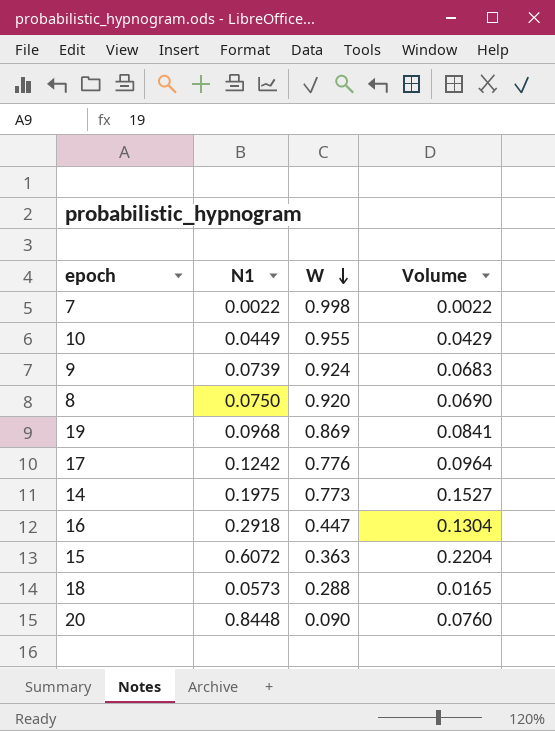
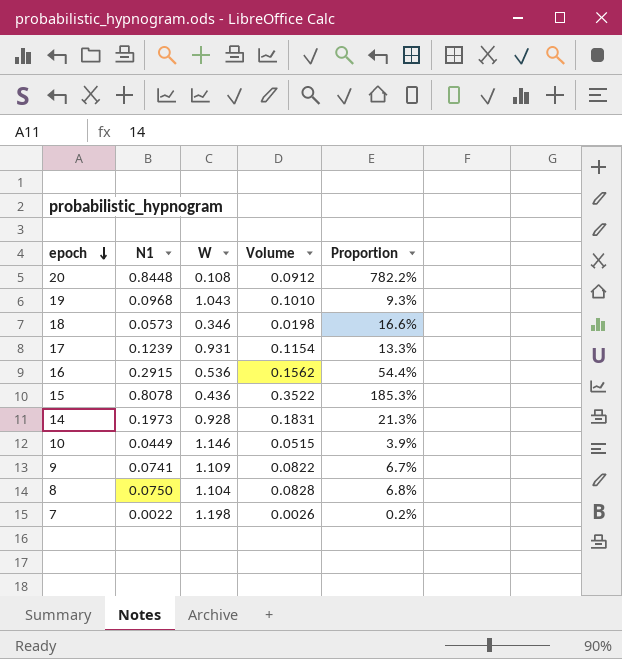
row order: W descending -> epoch descending
column Proportion | formula: none -> [N1] / [W]
20 | W: 0.090 -> 0.108
20 | Volume: 0.0760 -> 0.0912
19 | W: 0.869 -> 1.043
19 | Volume: 0.0841 -> 0.1010
18 | W: 0.288 -> 0.346
18 | Volume: 0.0165 -> 0.0198
17 | N1: 0.1242 -> 0.1239
17 | W: 0.776 -> 0.931
17 | Volume: 0.0964 -> 0.1154
16 | N1: 0.2918 -> 0.2915
16 | W: 0.447 -> 0.536
16 | Volume: 0.1304 -> 0.1562
15 | N1: 0.6072 -> 0.8078
15 | W: 0.363 -> 0.436
15 | Volume: 0.2204 -> 0.3522
14 | N1: 0.1975 -> 0.1973
14 | W: 0.773 -> 0.928
14 | Volume: 0.1527 -> 0.1831
10 | W: 0.955 -> 1.146
10 | Volume: 0.0429 -> 0.0515
9 | N1: 0.0739 -> 0.0741
9 | W: 0.924 -> 1.109
9 | Volume: 0.0683 -> 0.0822
8 | W: 0.920 -> 1.104
8 | Volume: 0.0690 -> 0.0828
7 | W: 0.998 -> 1.198
7 | Volume: 0.0022 -> 0.0026

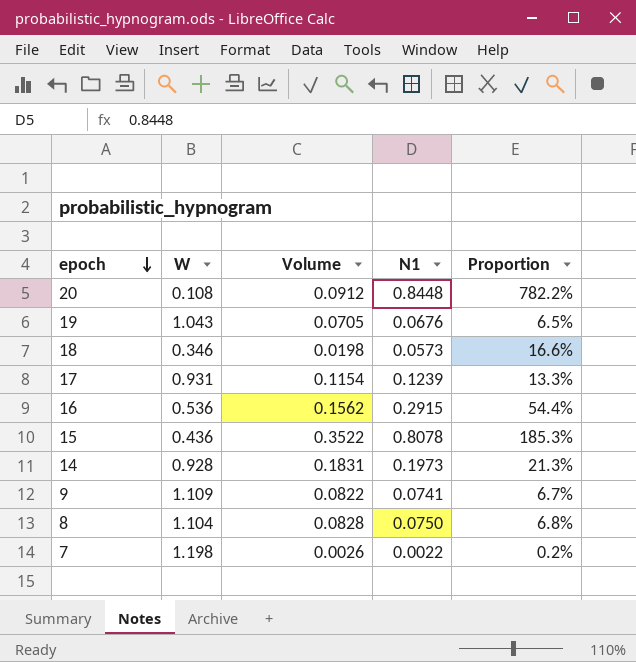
column N1 | position: 2 -> 4
row 10: 0.0449 | 1.146 | 0.0515 | 3.9% -> none
19 | Volume: 0.1010 -> 0.0705
19 | N1: 0.0968 -> 0.0676
19 | Proportion: 9.3% -> 6.5%

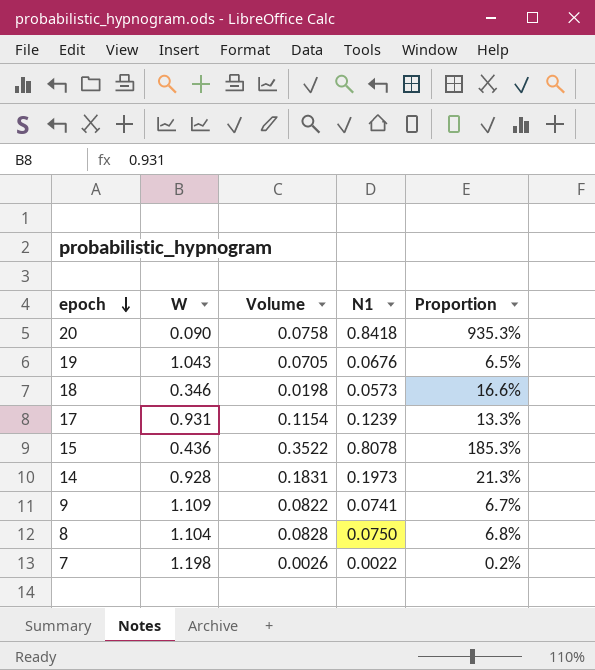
row 16: 0.536 | 0.1562 | 0.2915 | 54.4% -> none
20 | W: 0.108 -> 0.090
20 | Volume: 0.0912 -> 0.0758
20 | N1: 0.8448 -> 0.8418
20 | Proportion: 782.2% -> 935.3%

